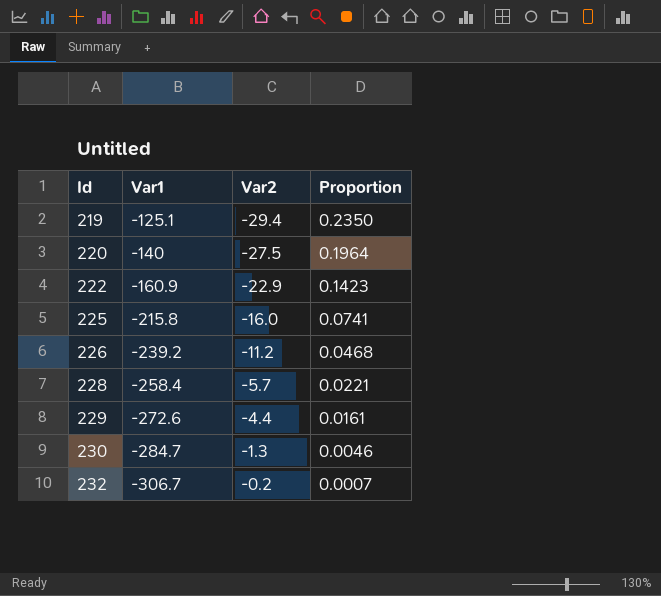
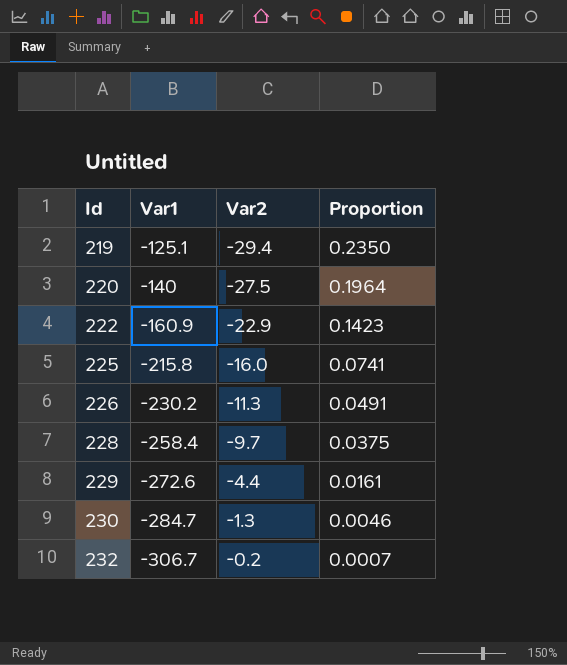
226 | Var1: -239.2 -> -230.2
226 | Var2: -11.2 -> -11.3
226 | Proportion: 0.0468 -> 0.0491
228 | Var2: -5.7 -> -9.7
228 | Proportion: 0.0221 -> 0.0375

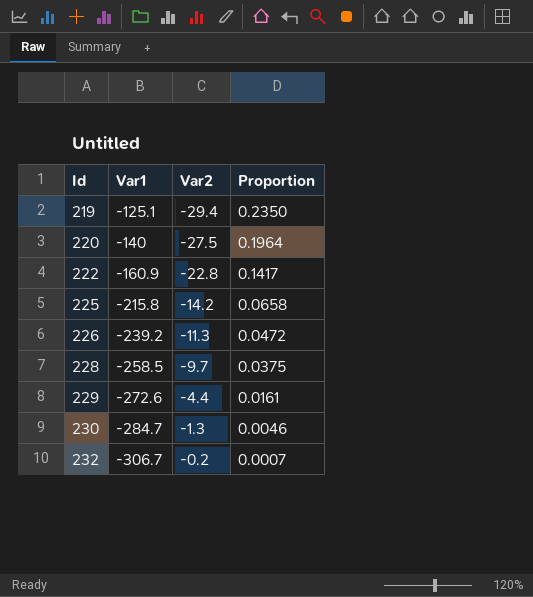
222 | Var2: -22.9 -> -22.8
222 | Proportion: 0.1423 -> 0.1417
225 | Var2: -16.0 -> -14.2
225 | Proportion: 0.0741 -> 0.0658
226 | Var1: -230.2 -> -239.2
226 | Proportion: 0.0491 -> 0.0472
228 | Var1: -258.4 -> -258.5

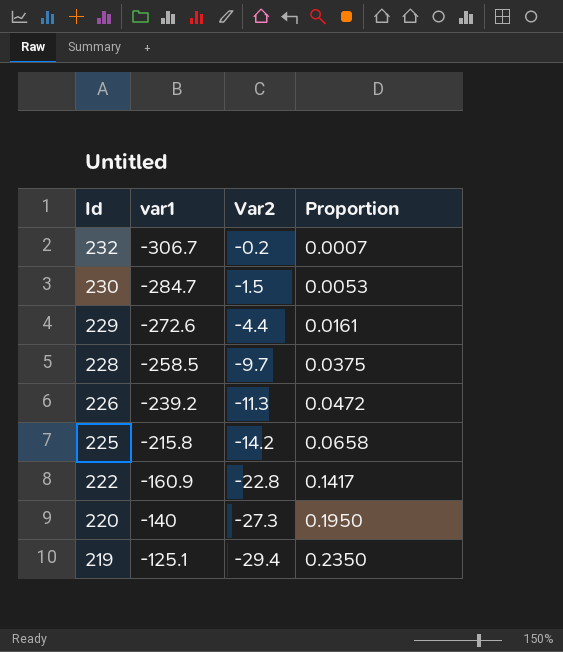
row order: Id ascending -> Id descending
column name: Var1 -> var1
230 | Var2: -1.3 -> -1.5
230 | Proportion: 0.0046 -> 0.0053
220 | Var2: -27.5 -> -27.3
220 | Proportion: 0.1964 -> 0.1950

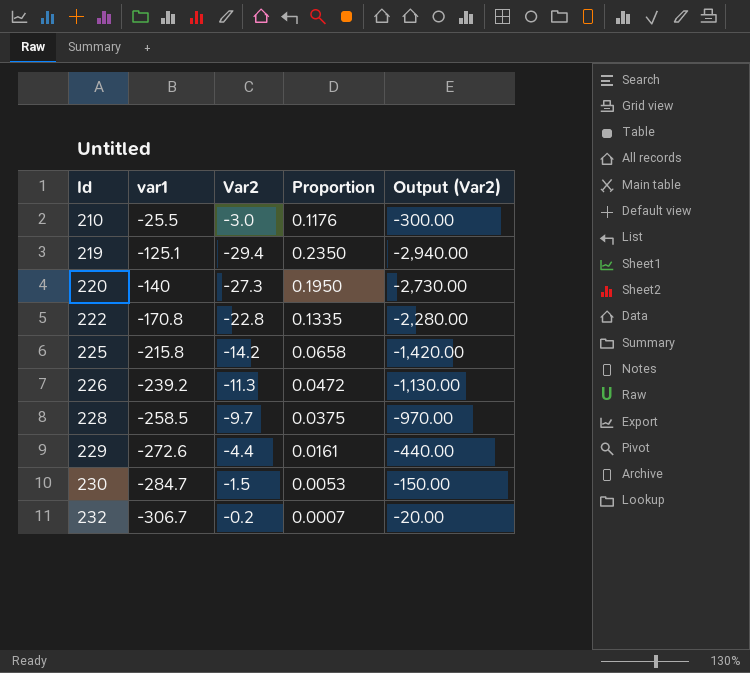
row order: Id descending -> Id ascending
column Output (Var2) | formula: none -> [Var2] * 100
row 210: none -> -25.5 | -3.0 | 0.1176 | -300.00
222 | var1: -160.9 -> -170.8
222 | Proportion: 0.1417 -> 0.1335

